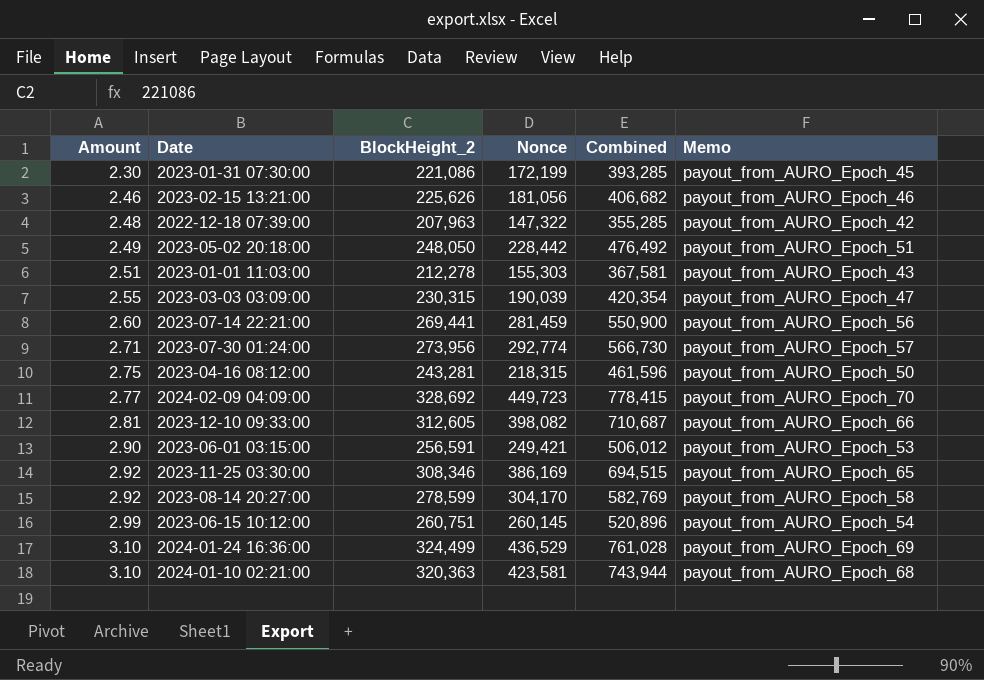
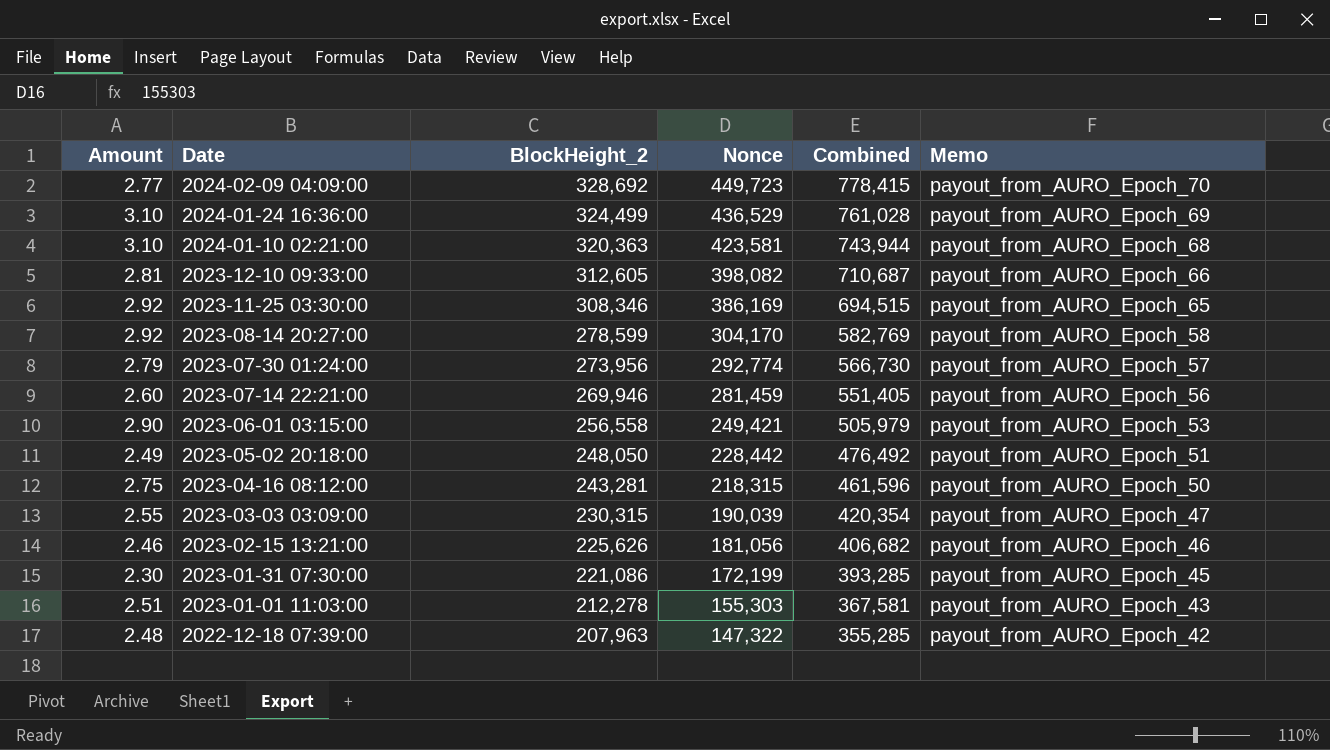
row order: Amount ascending -> Date descending
row 2023-06-15 10:12:00: 2.99 | 260,751 | 260,145 | 520,896 | payout_from_AURO_Epoch_54 -> none
2023-07-30 01:24:00 | Amount: 2.71 -> 2.79
2023-07-14 22:21:00 | BlockHeight_2: 269,441 -> 269,946
2023-07-14 22:21:00 | Combined: 550,900 -> 551,405
2023-06-01 03:15:00 | BlockHeight_2: 256,591 -> 256,558
2023-06-01 03:15:00 | Combined: 506,012 -> 505,979

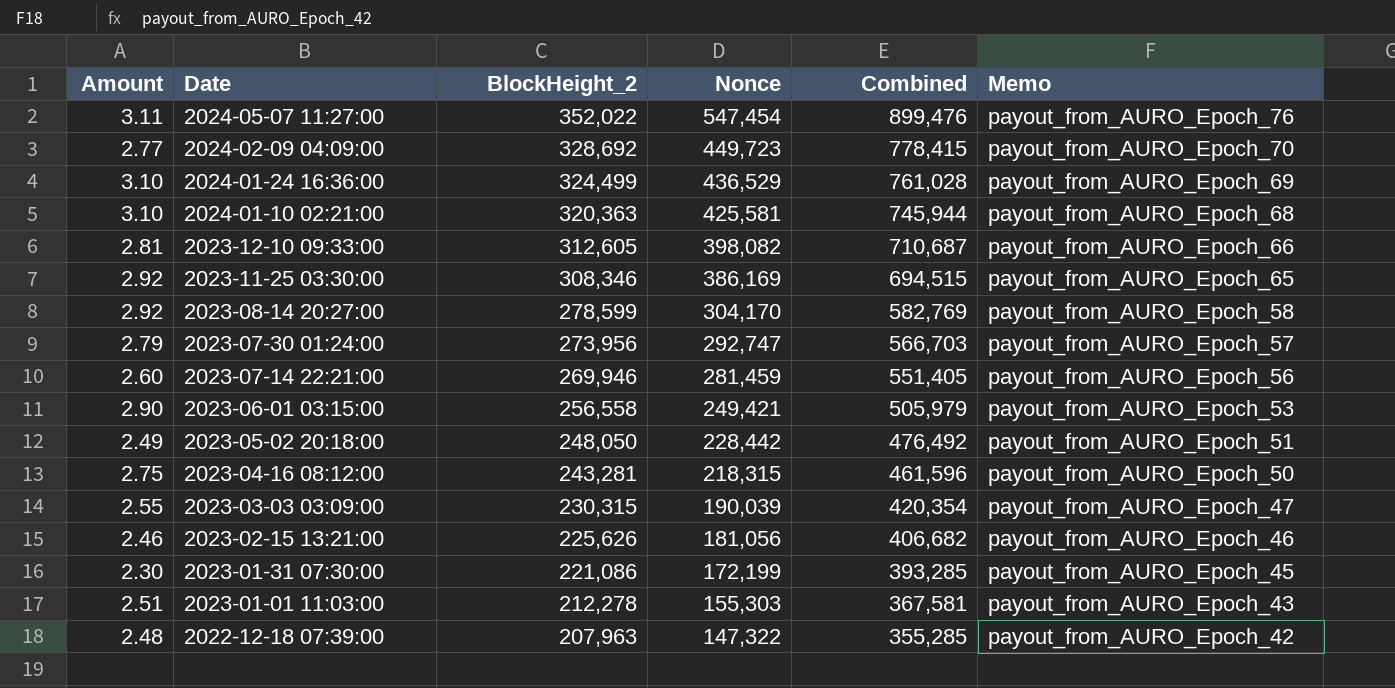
row 2024-05-07 11:27:00: none -> 3.11 | 352,022 | 547,454 | 899,476 | payout_from_AURO_Epoch_76
2024-01-10 02:21:00 | Nonce: 423,581 -> 425,581
2024-01-10 02:21:00 | Combined: 743,944 -> 745,944
2023-07-30 01:24:00 | Nonce: 292,774 -> 292,747
2023-07-30 01:24:00 | Combined: 566,730 -> 566,703

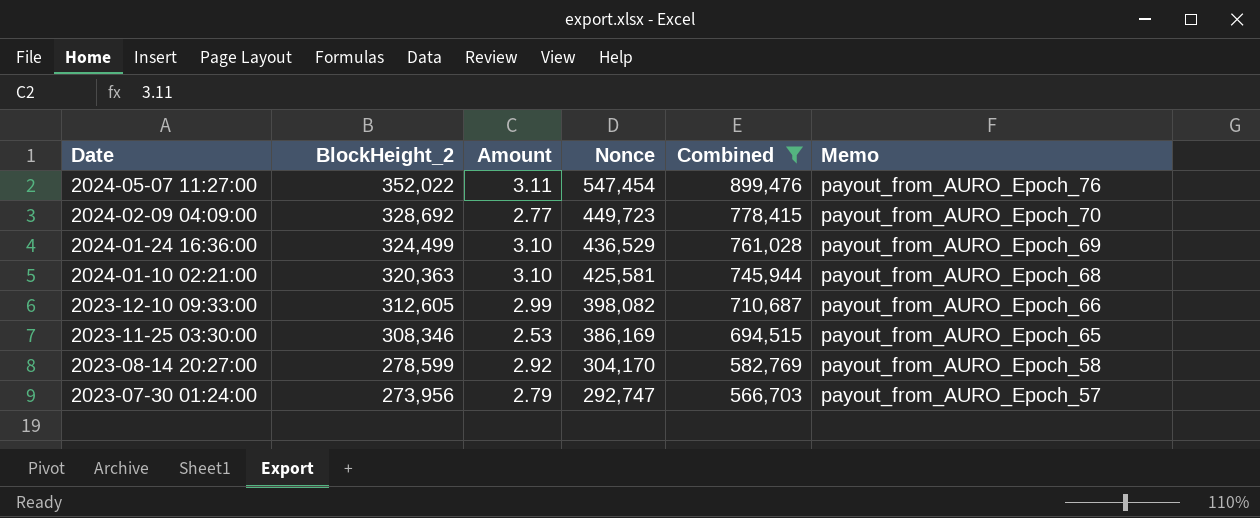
filter: none -> Combined >= 566,703
column Amount | position: 1 -> 3
2023-12-10 09:33:00 | Amount: 2.81 -> 2.99
2023-11-25 03:30:00 | Amount: 2.92 -> 2.53

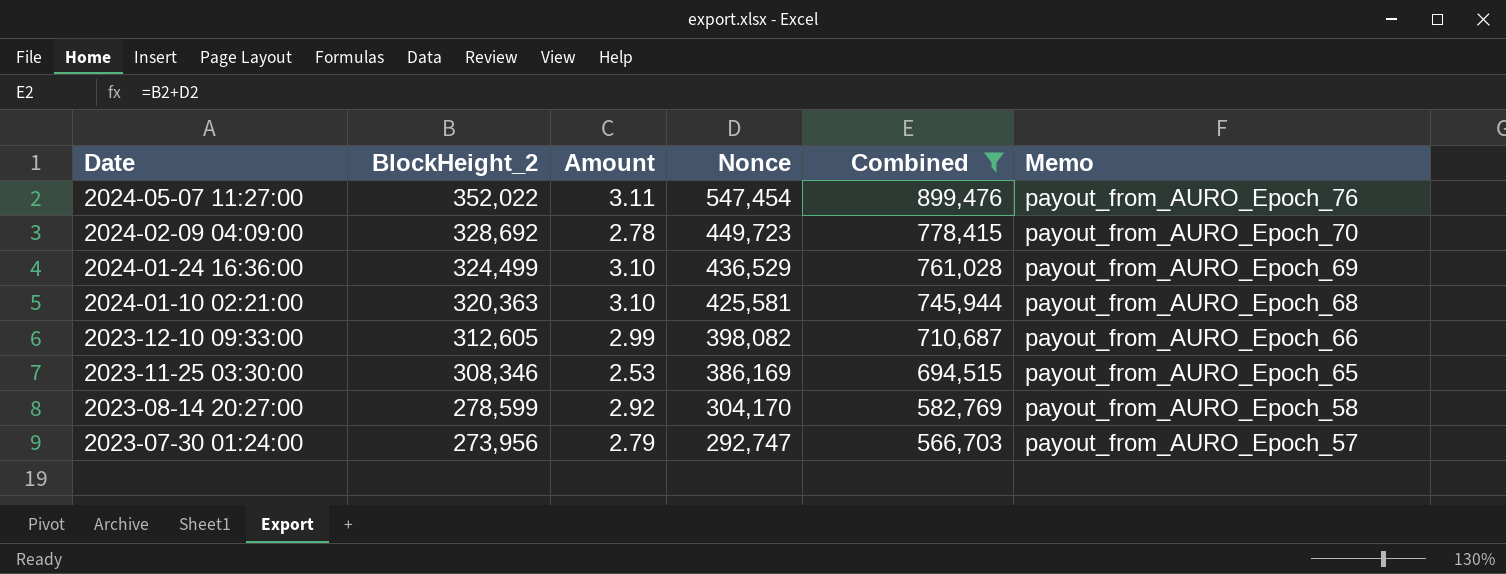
2024-02-09 04:09:00 | Amount: 2.77 -> 2.78

